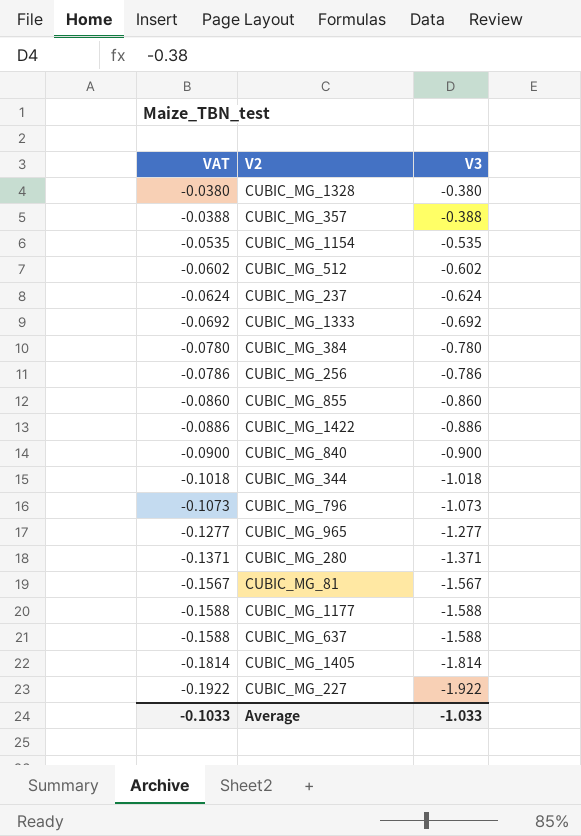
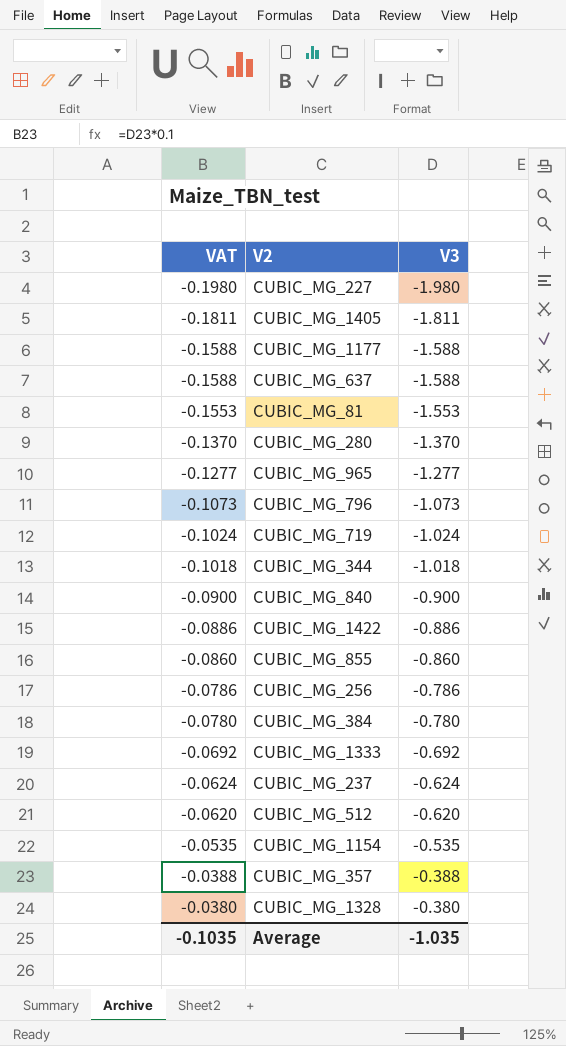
row order: VAT descending -> VAT ascending
CUBIC_MG_227 | VAT: -0.1922 -> -0.1980
CUBIC_MG_227 | V3: -1.922 -> -1.980
CUBIC_MG_1405 | VAT: -0.1814 -> -0.1811
CUBIC_MG_1405 | V3: -1.814 -> -1.811
CUBIC_MG_81 | VAT: -0.1567 -> -0.1553
CUBIC_MG_81 | V3: -1.567 -> -1.553
CUBIC_MG_280 | VAT: -0.1371 -> -0.1370
CUBIC_MG_280 | V3: -1.371 -> -1.370
row CUBIC_MG_719: none -> -0.1024 | -1.024
CUBIC_MG_512 | VAT: -0.0602 -> -0.0620
CUBIC_MG_512 | V3: -0.602 -> -0.620
Average | VAT: -0.1033 -> -0.1035
Average | V3: -1.033 -> -1.035

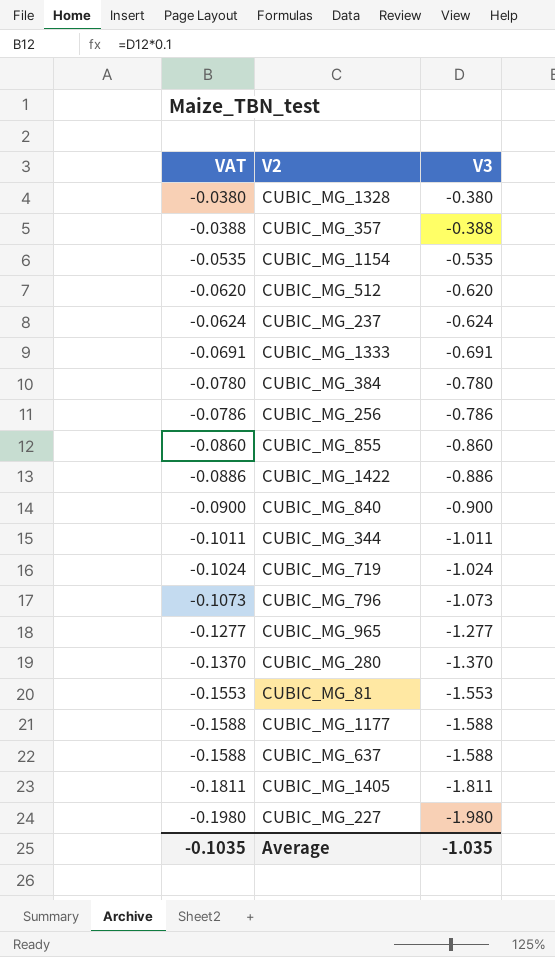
row order: VAT ascending -> VAT descending
CUBIC_MG_1333 | VAT: -0.0692 -> -0.0691
CUBIC_MG_1333 | V3: -0.692 -> -0.691
CUBIC_MG_344 | VAT: -0.1018 -> -0.1011
CUBIC_MG_344 | V3: -1.018 -> -1.011

